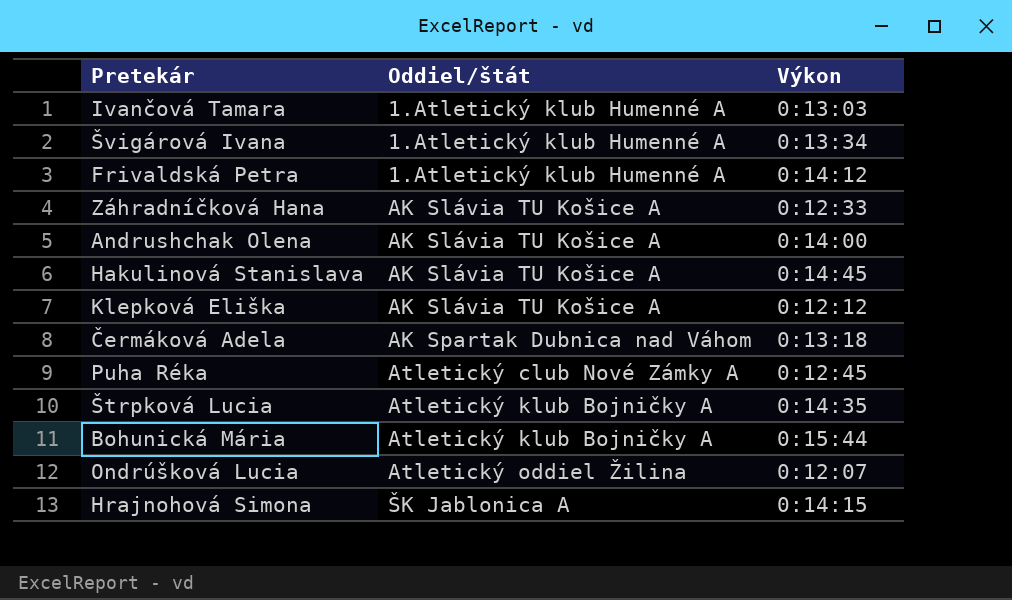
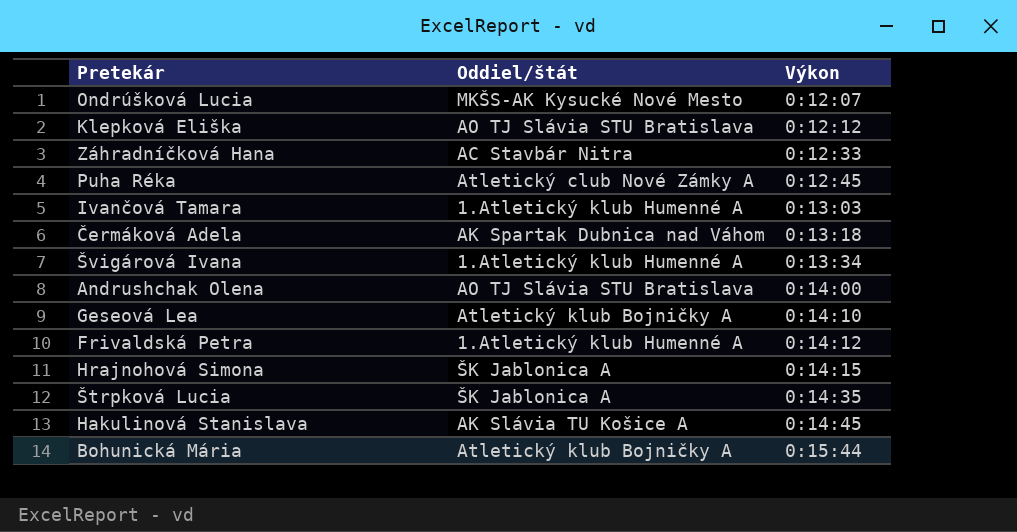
row order: Oddiel/štát ascending -> Výkon ascending
Ondrúšková Lucia | Oddiel/štát: Atletický oddiel Žilina -> MKŠS-AK Kysucké Nové Mesto
Klepková Eliška | Oddiel/štát: AK Slávia TU Košice A -> AO TJ Slávia STU Bratislava
Záhradníčková Hana | Oddiel/štát: AK Slávia TU Košice A -> AC Stavbár Nitra
Andrushchak Olena | Oddiel/štát: AK Slávia TU Košice A -> AO TJ Slávia STU Bratislava
row Geseová Lea: none -> Atletický klub Bojničky A | 0:14:10
Štrpková Lucia | Oddiel/štát: Atletický klub Bojničky A -> ŠK Jablonica A

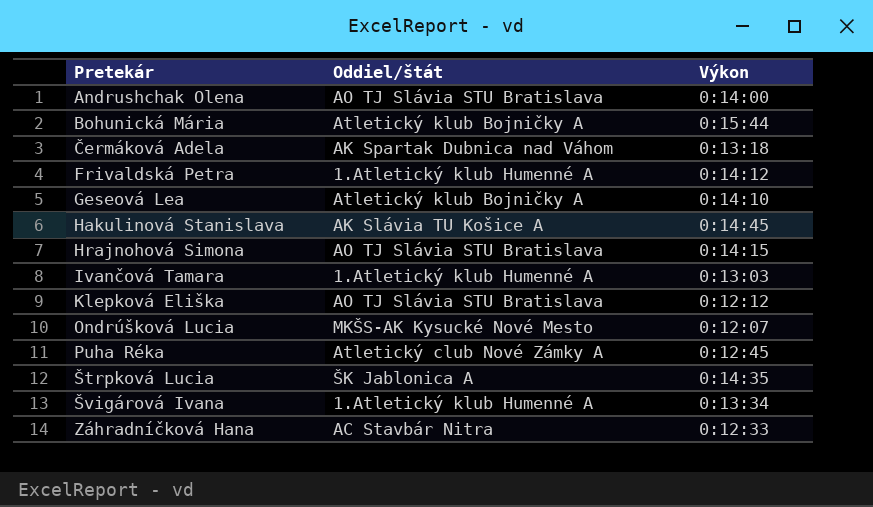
row order: Výkon ascending -> Pretekár ascending
Hrajnohová Simona | Oddiel/štát: ŠK Jablonica A -> AO TJ Slávia STU Bratislava

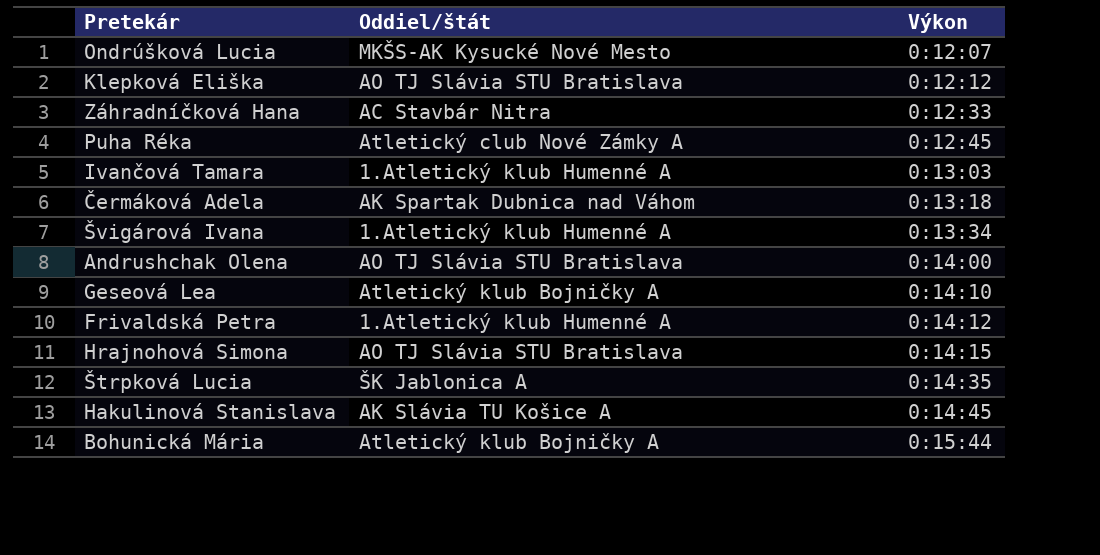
row order: Pretekár ascending -> Výkon ascending

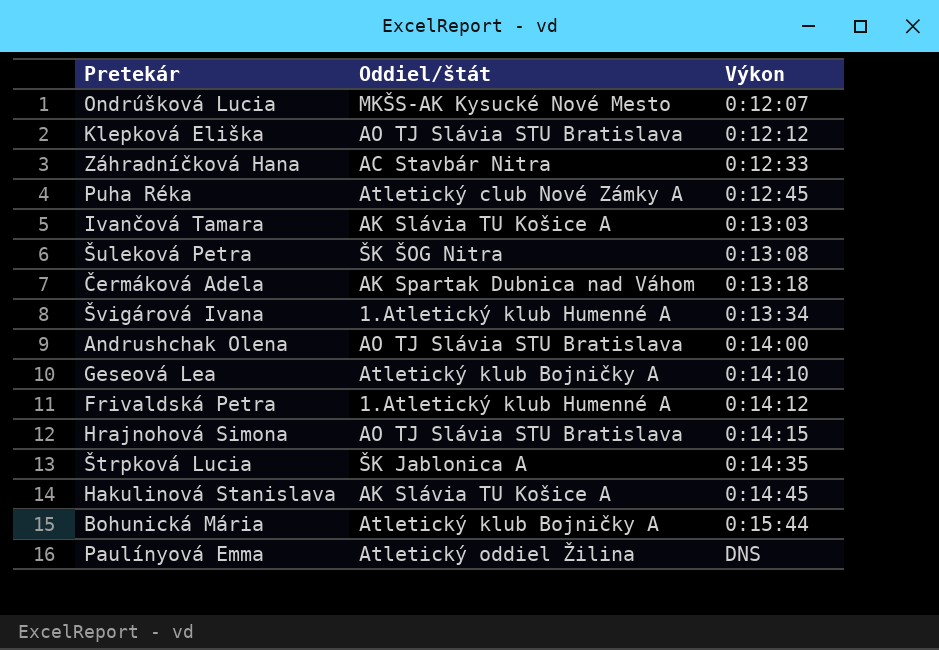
Ivančová Tamara | Oddiel/štát: 1.Atletický klub Humenné A -> AK Slávia TU Košice A
row Šuleková Petra: none -> ŠK ŠOG Nitra | 0:13:08
row Paulínyová Emma: none -> Atletický oddiel Žilina | DNS

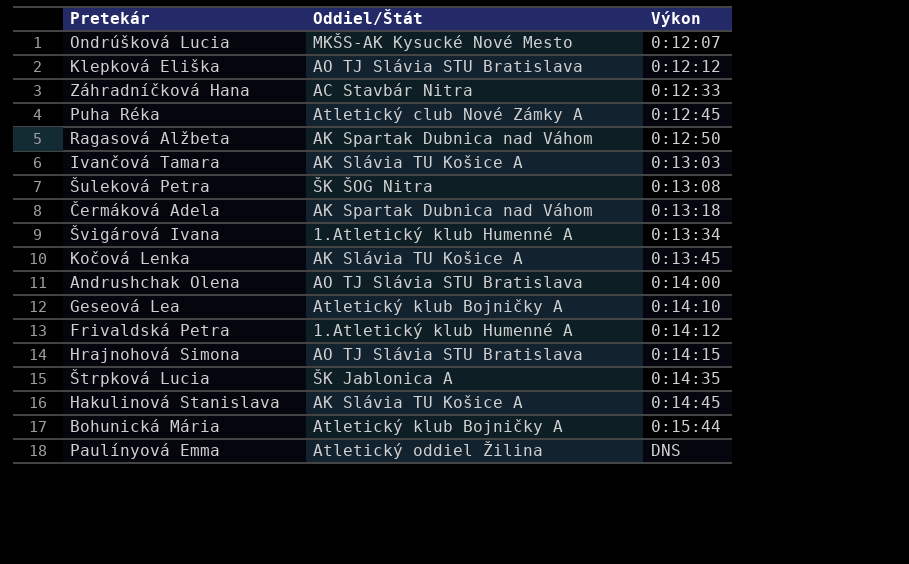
column name: Oddiel/štát -> Oddiel/Štát
row Ragasová Alžbeta: none -> AK Spartak Dubnica nad Váhom | 0:12:50
row Kočová Lenka: none -> AK Slávia TU Košice A | 0:13:45

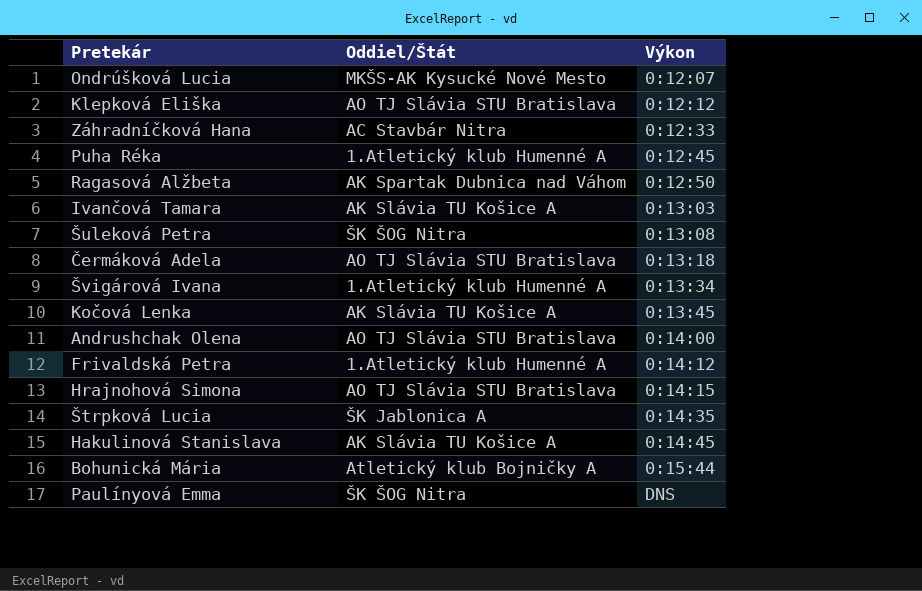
row Geseová Lea: Atletický klub Bojničky A | 0:14:10 -> none
Puha Réka | Oddiel/Štát: Atletický club Nové Zámky A -> 1.Atletický klub Humenné A
Čermáková Adela | Oddiel/Štát: AK Spartak Dubnica nad Váhom -> AO TJ Slávia STU Bratislava
Paulínyová Emma | Oddiel/Štát: Atletický oddiel Žilina -> ŠK ŠOG Nitra

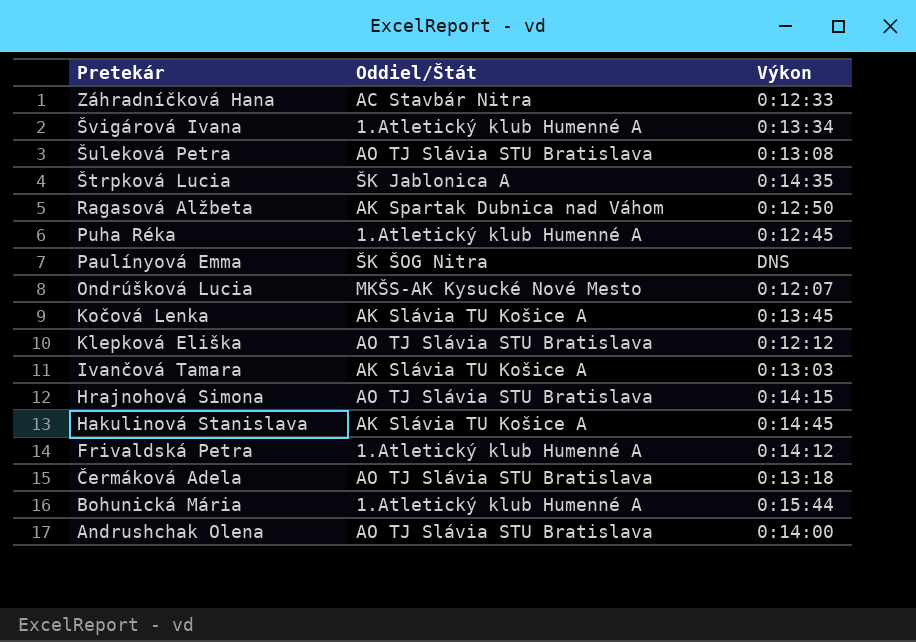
row order: Výkon ascending -> Pretekár descending
Šuleková Petra | Oddiel/Štát: ŠK ŠOG Nitra -> AO TJ Slávia STU Bratislava
Bohunická Mária | Oddiel/Štát: Atletický klub Bojničky A -> 1.Atletický klub Humenné A

